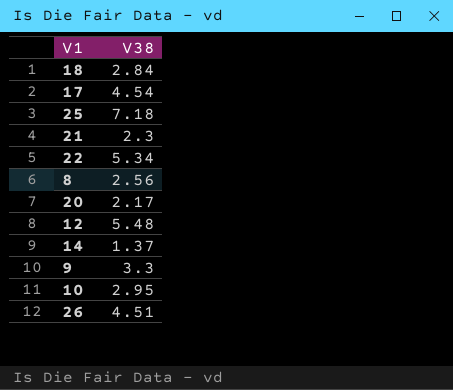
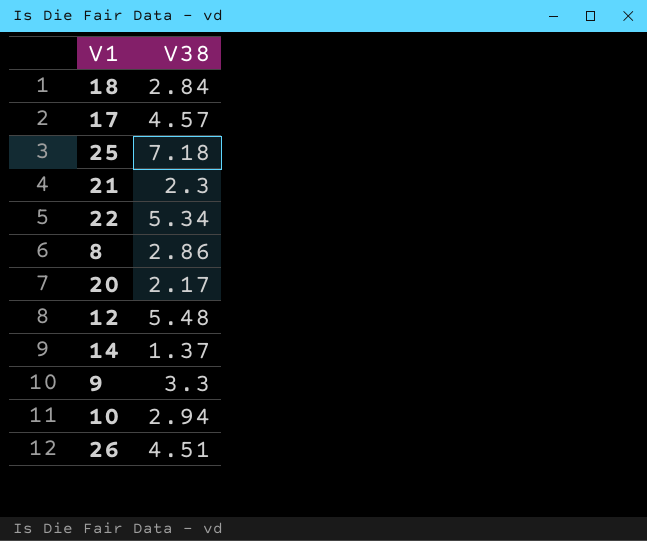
17 | V38: 4.54 -> 4.57
8 | V38: 2.56 -> 2.86
10 | V38: 2.95 -> 2.94

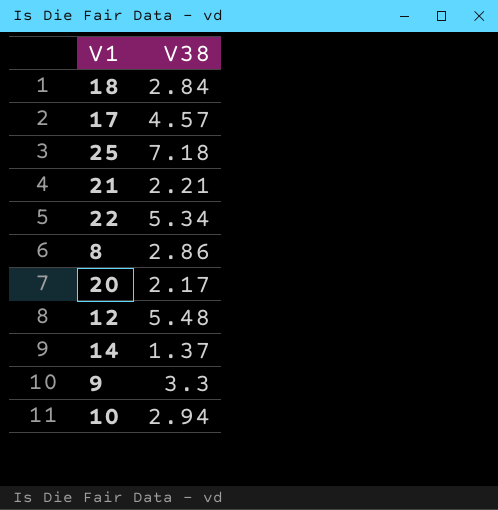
row 26: 4.51 -> none
21 | V38: 2.3 -> 2.21

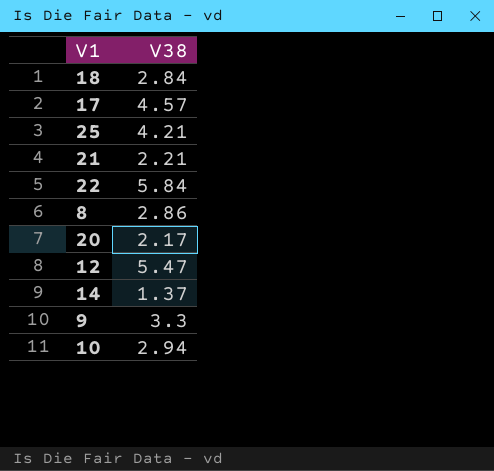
25 | V38: 7.18 -> 4.21
22 | V38: 5.34 -> 5.84
12 | V38: 5.48 -> 5.47

